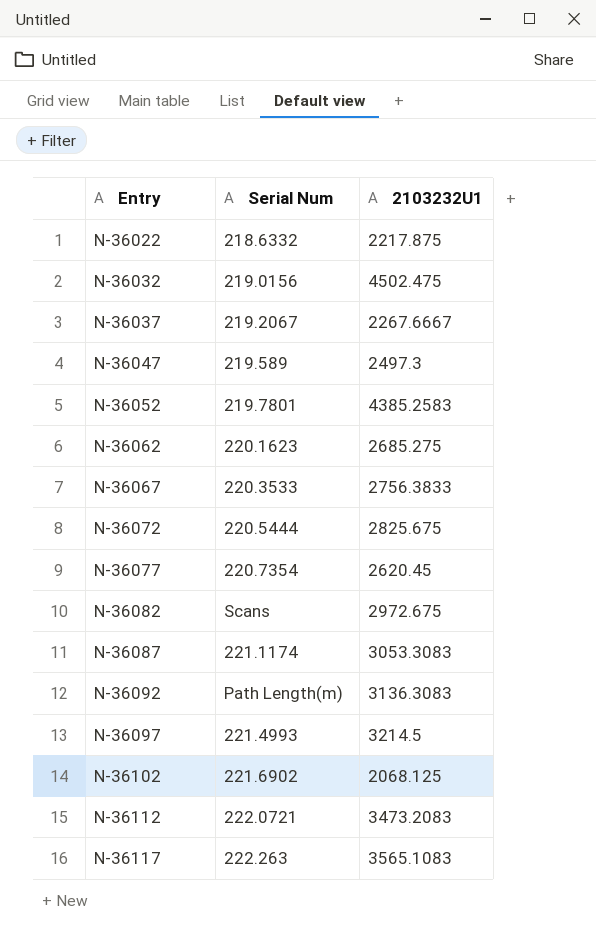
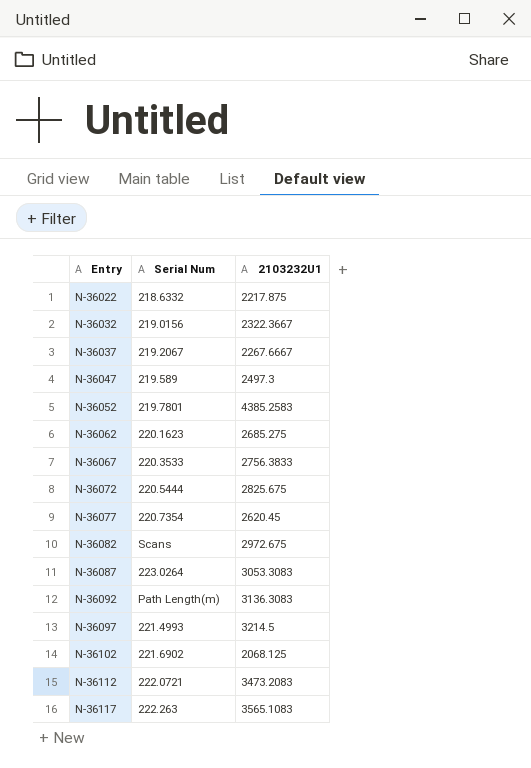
N-36032 | 2103232U1: 4502.475 -> 2322.3667
N-36087 | Serial Num: 221.1174 -> 223.0264

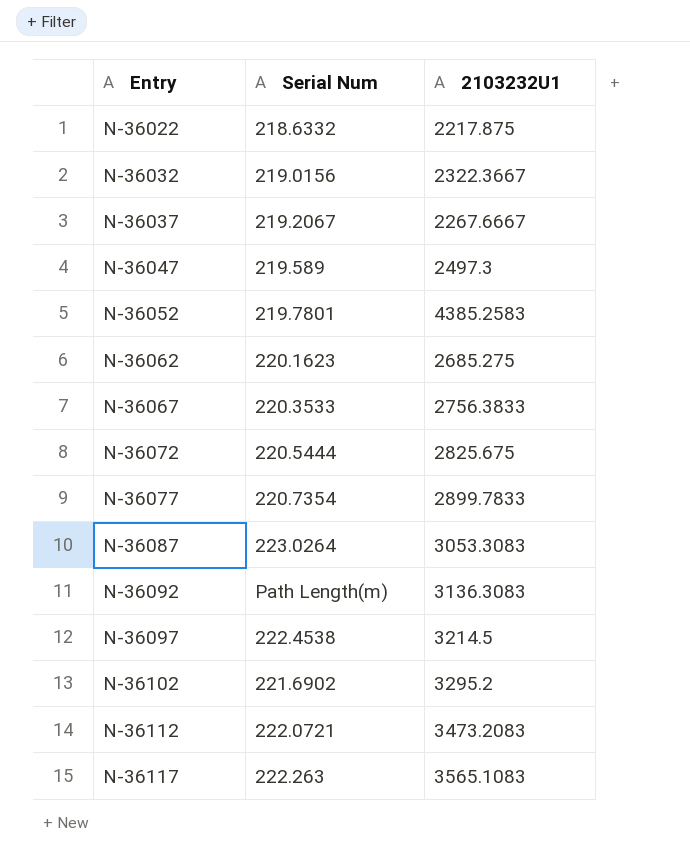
row N-36082: Scans | 2972.675 -> none
N-36077 | 2103232U1: 2620.45 -> 2899.7833
N-36097 | Serial Num: 221.4993 -> 222.4538
N-36102 | 2103232U1: 2068.125 -> 3295.2

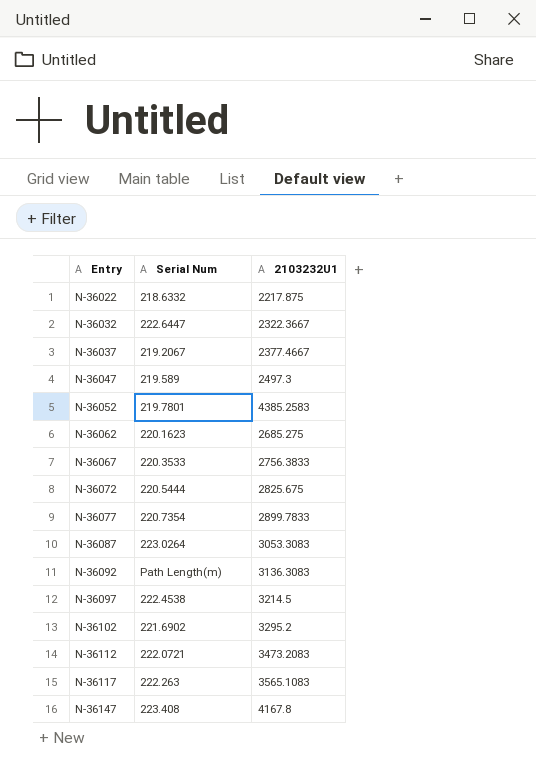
N-36032 | Serial Num: 219.0156 -> 222.6447
N-36037 | 2103232U1: 2267.6667 -> 2377.4667
row N-36147: none -> 223.408 | 4167.8

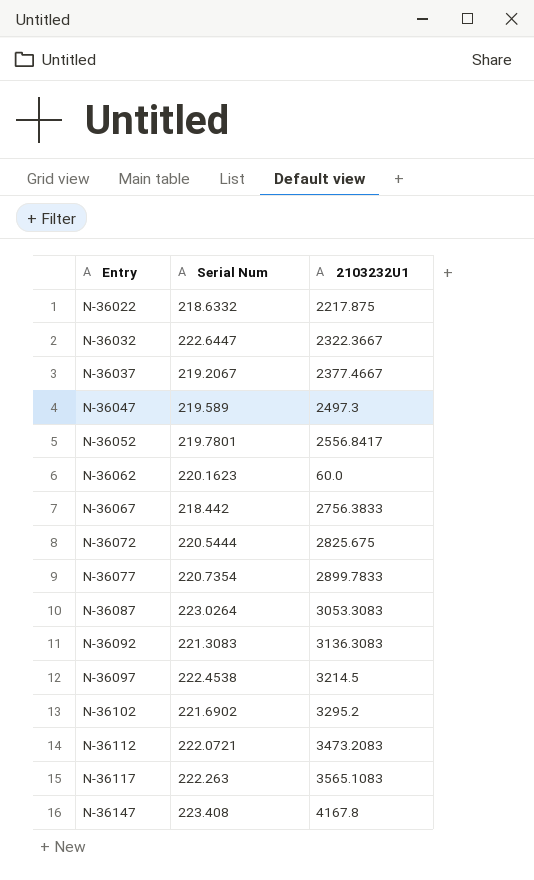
N-36052 | 2103232U1: 4385.2583 -> 2556.8417
N-36062 | 2103232U1: 2685.275 -> 60.0
N-36067 | Serial Num: 220.3533 -> 218.442
N-36092 | Serial Num: Path Length(m) -> 221.3083

